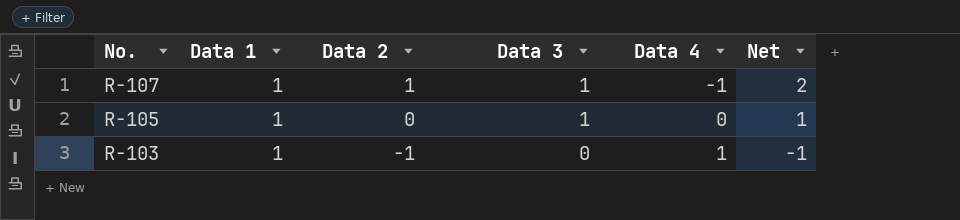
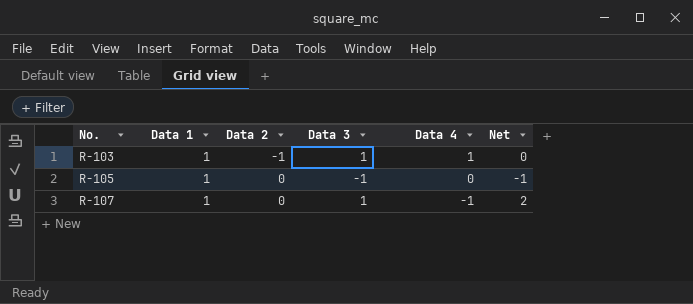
row order: No. descending -> No. ascending
R-103 | Data 3: 0 -> 1
R-103 | Net: -1 -> 0
R-105 | Data 3: 1 -> -1
R-105 | Net: 1 -> -1
R-107 | Data 2: 1 -> 0

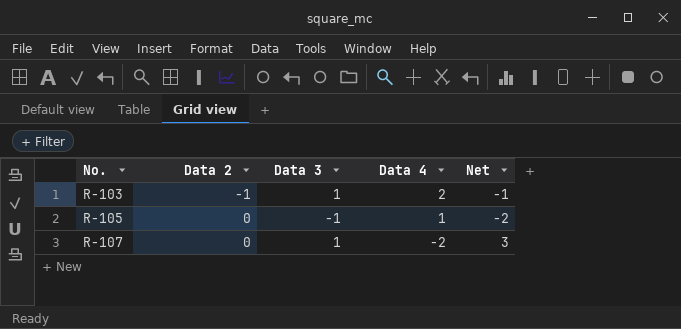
column Data 1 | position: 2 -> none
R-103 | Data 4: 1 -> 2
R-103 | Net: 0 -> -1
R-105 | Data 4: 0 -> 1
R-105 | Net: -1 -> -2
R-107 | Data 4: -1 -> -2
R-107 | Net: 2 -> 3

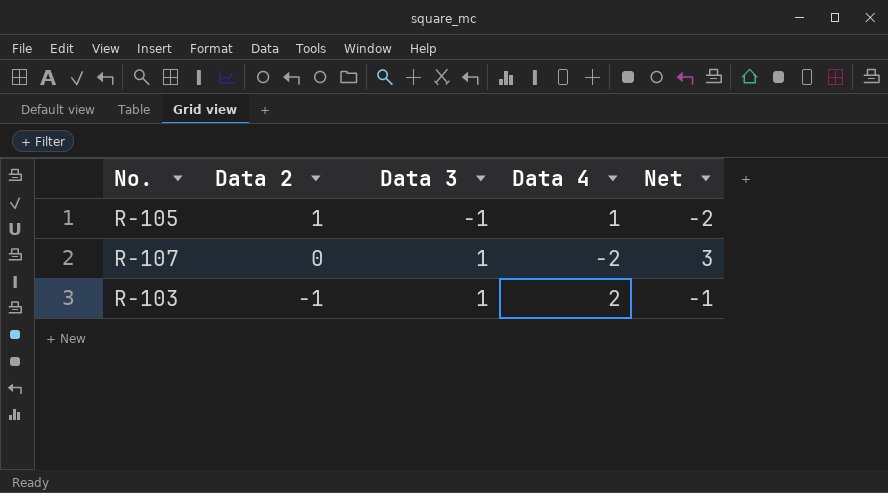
row order: No. ascending -> Data 2 descending
R-105 | Data 2: 0 -> 1

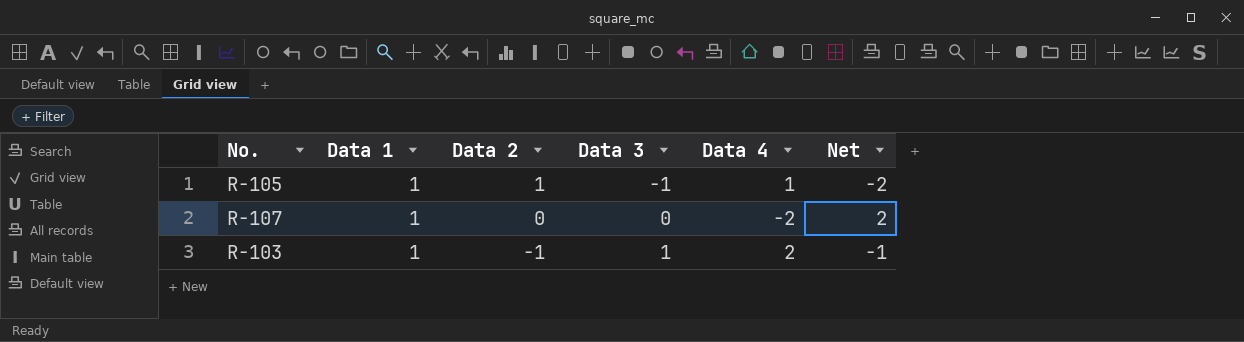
column Data 1 | position: none -> 2
R-107 | Data 3: 1 -> 0
R-107 | Net: 3 -> 2

